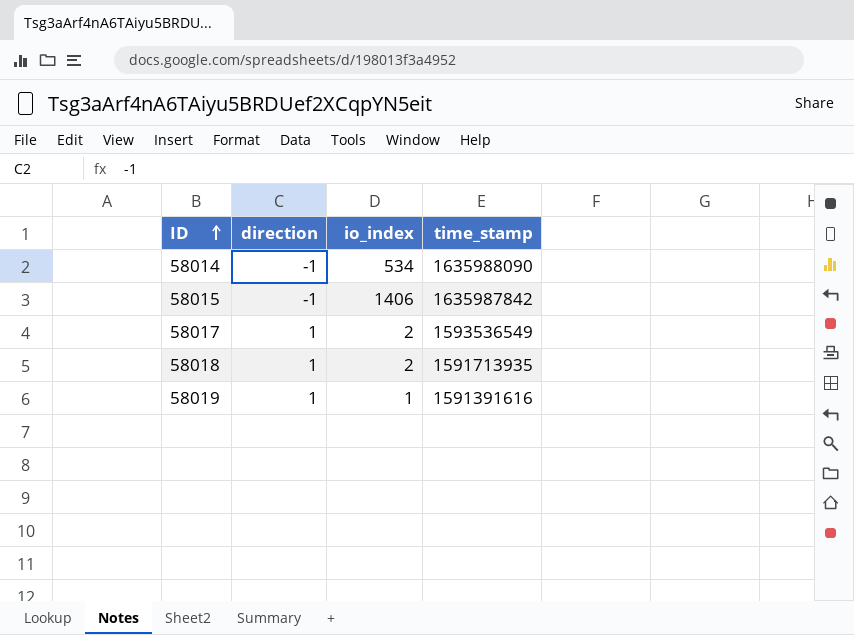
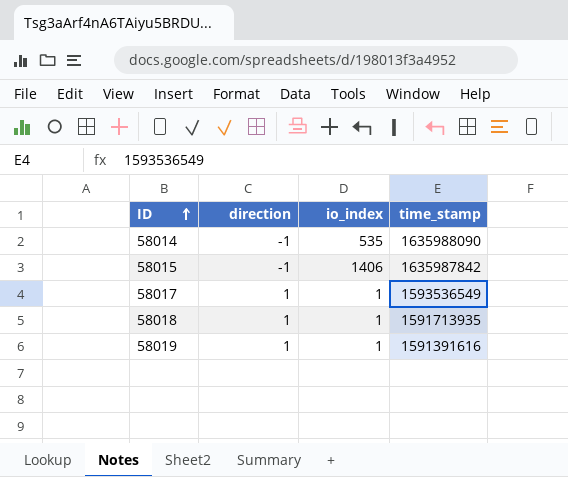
58014 | io_index: 534 -> 535
58017 | io_index: 2 -> 1
58018 | io_index: 2 -> 1

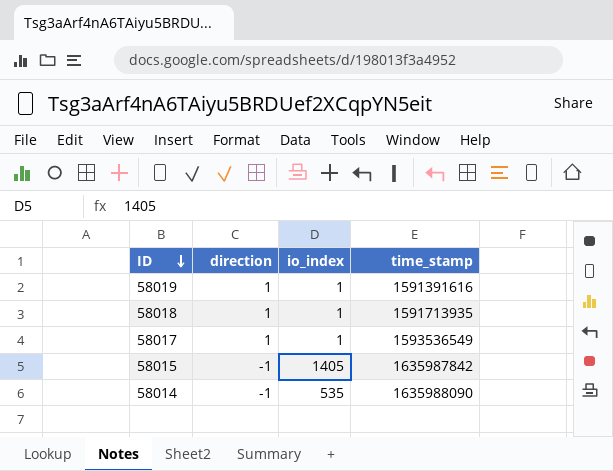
row order: ID ascending -> ID descending
58015 | io_index: 1406 -> 1405

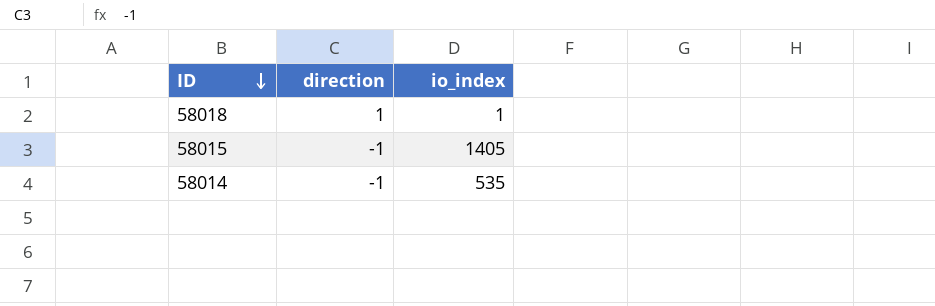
column time_stamp | position: 4 -> none
row 58019: 1 | 1 | 1591391616 -> none
row 58017: 1 | 1 | 1593536549 -> none

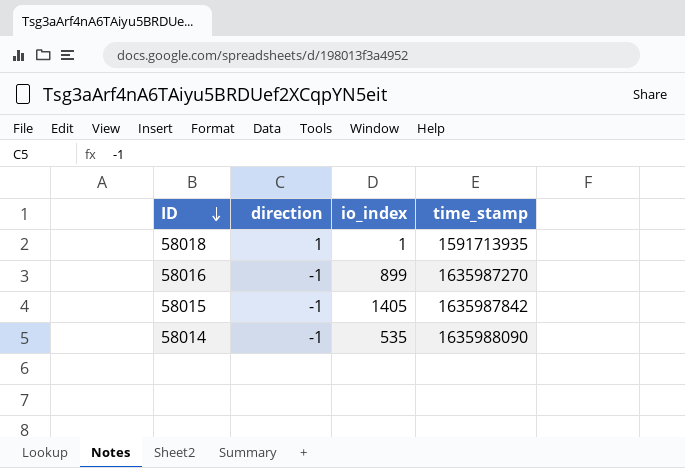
column time_stamp | position: none -> 4
row 58016: none -> -1 | 899 | 1635987270

